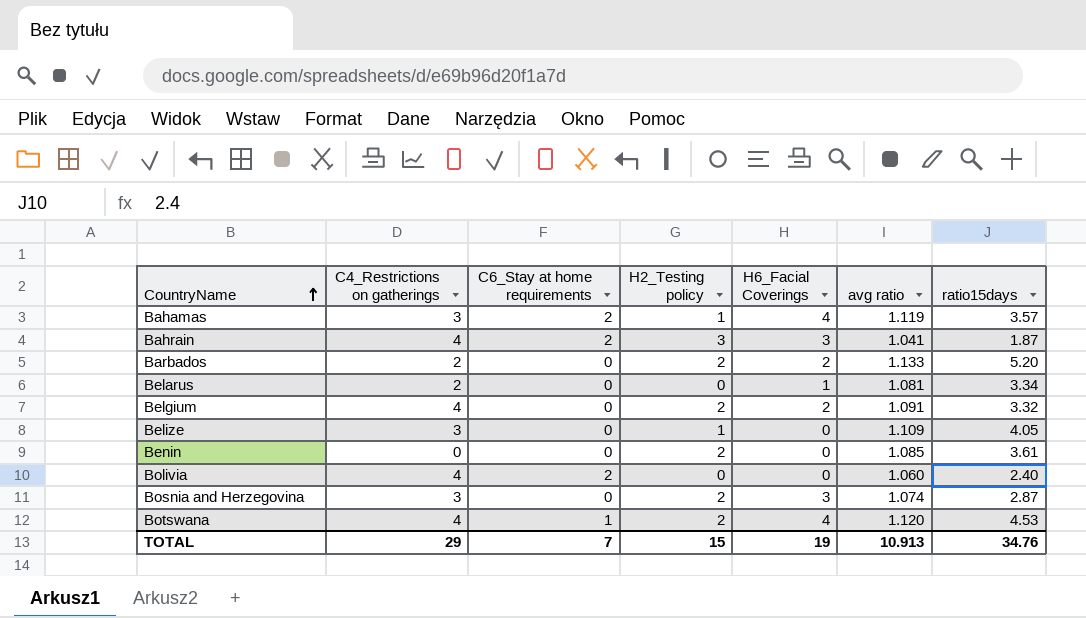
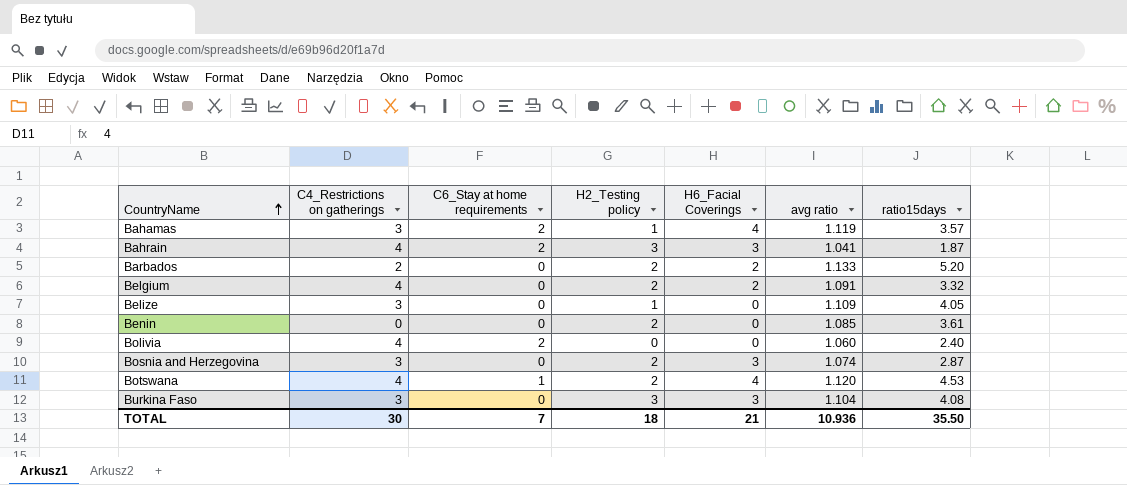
row Belarus: 2 | 0 | 0 | 1 | 1.081 | 3.34 -> none
row Burkina Faso: none -> 3 | 0 | 3 | 3 | 1.104 | 4.08
TOTAL | C4_Restrictions on gatherings: 29 -> 30
TOTAL | H2_Testing policy: 15 -> 18
TOTAL | H6_Facial Coverings: 19 -> 21
TOTAL | avg ratio: 10.913 -> 10.936
TOTAL | ratio15days: 34.76 -> 35.50

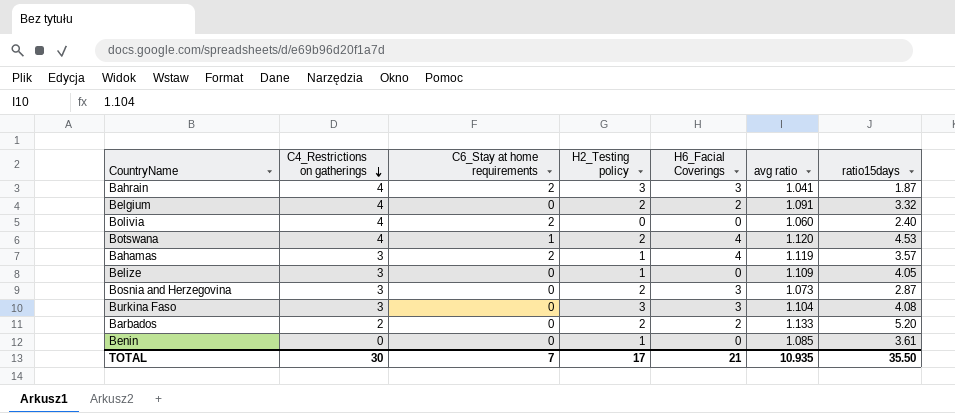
row order: CountryName ascending -> C4_Restrictions on gatherings descending
Bosnia and Herzegovina | avg ratio: 1.074 -> 1.073
Benin | H2_Testing policy: 2 -> 1
TOTAL | H2_Testing policy: 18 -> 17
TOTAL | avg ratio: 10.936 -> 10.935

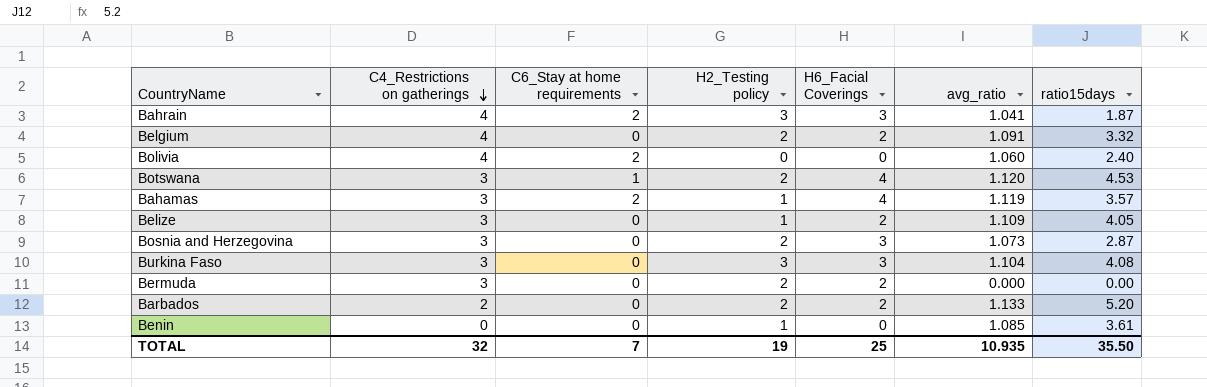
column name: avg ratio -> avg_ratio
Botswana | C4_Restrictions on gatherings: 4 -> 3
Belize | H6_Facial Coverings: 0 -> 2
row Bermuda: none -> 3 | 0 | 2 | 2 | 0.000 | 0.00
TOTAL | C4_Restrictions on gatherings: 30 -> 32
TOTAL | H2_Testing policy: 17 -> 19
TOTAL | H6_Facial Coverings: 21 -> 25

